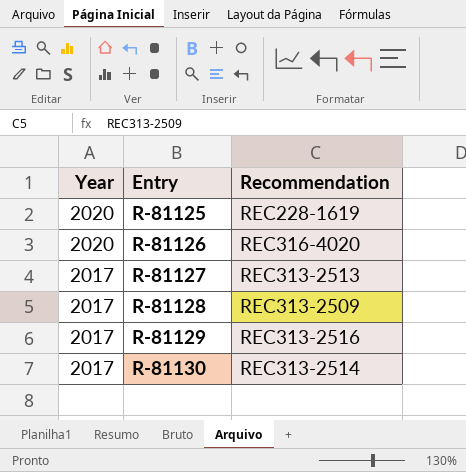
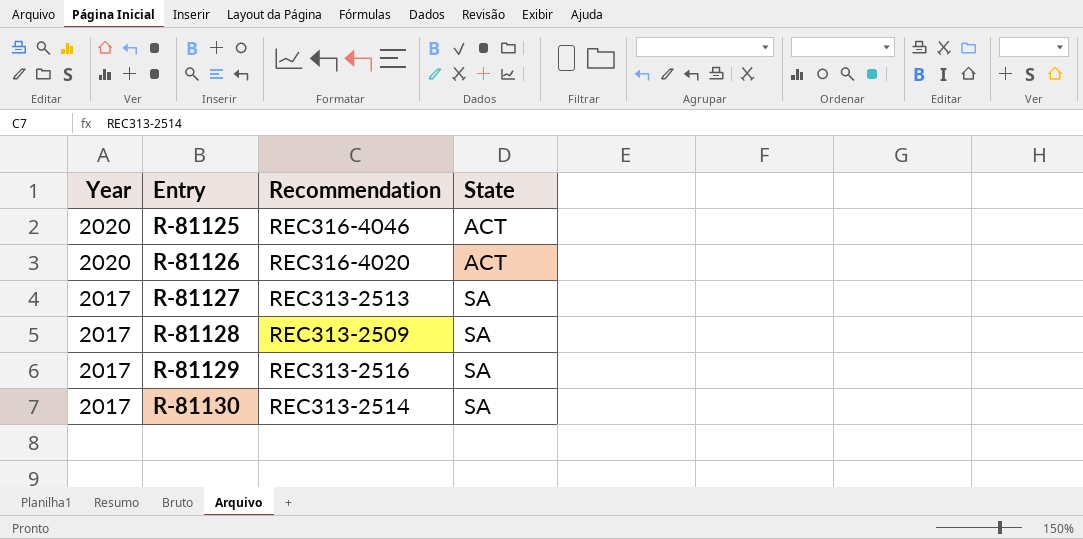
column State | position: none -> 4
R-81125 | Recommendation: REC228-1619 -> REC316-4046

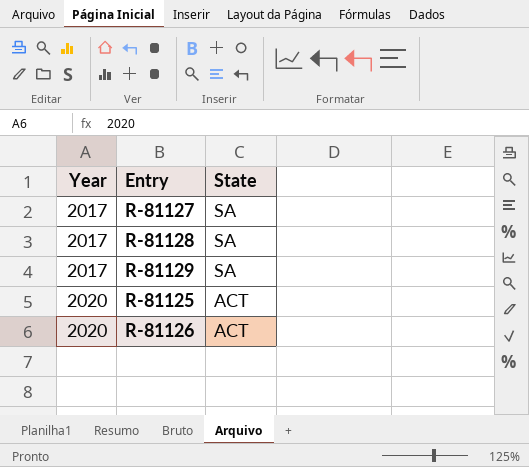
row order: Year descending -> Year ascending
column Recommendation | position: 3 -> none
row R-81130: 2017 | REC313-2514 | SA -> none

